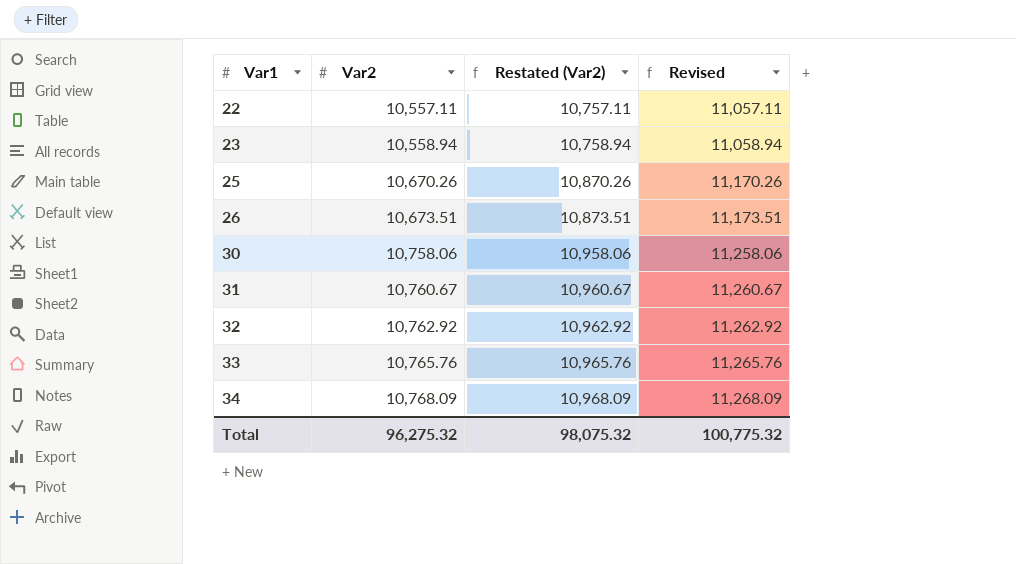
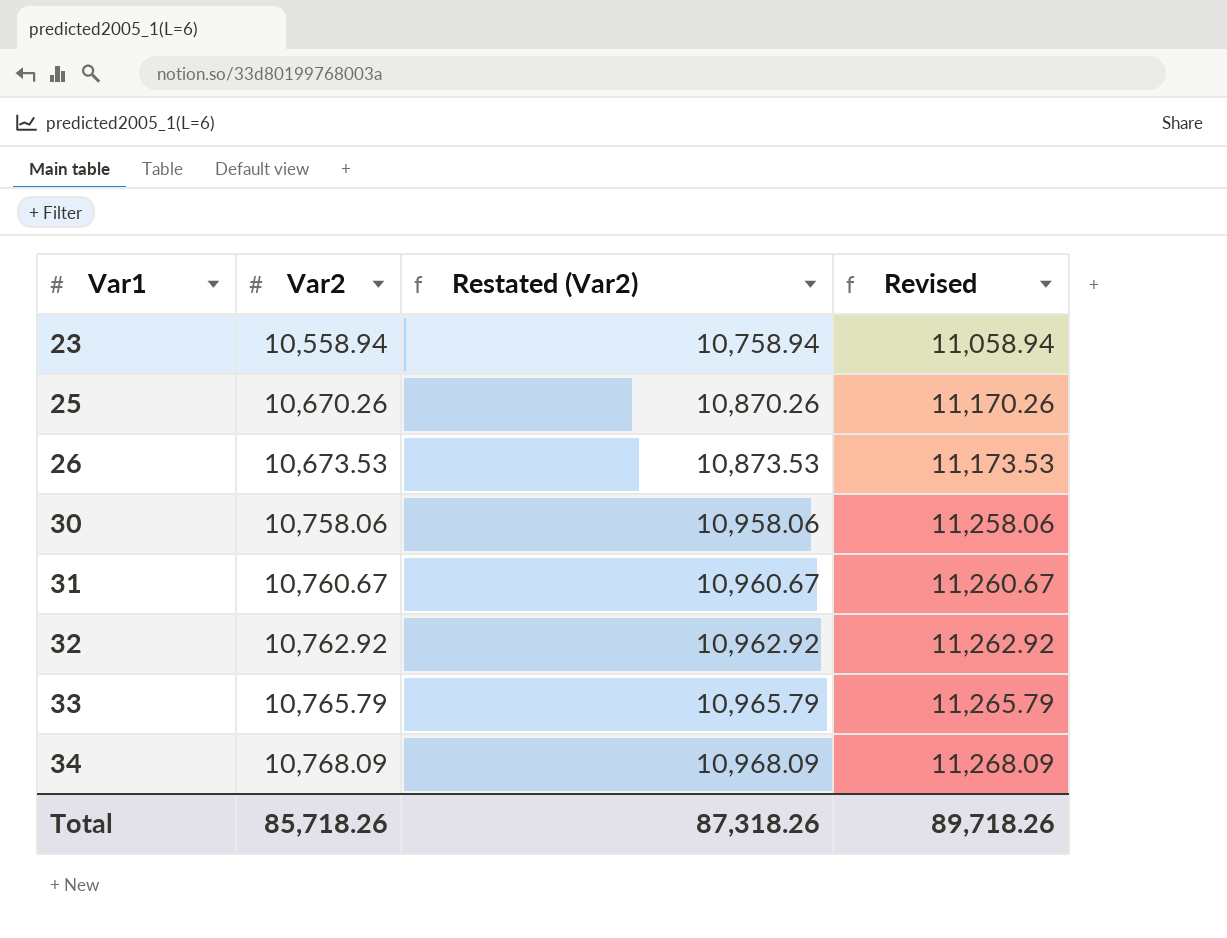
row 22: 10,557.11 | 10,757.11 | 11,057.11 -> none
26 | Var2: 10,673.51 -> 10,673.53
26 | Restated (Var2): 10,873.51 -> 10,873.53
26 | Revised: 11,173.51 -> 11,173.53
33 | Var2: 10,765.76 -> 10,765.79
33 | Restated (Var2): 10,965.76 -> 10,965.79
33 | Revised: 11,265.76 -> 11,265.79
Total | Var2: 96,275.32 -> 85,718.26
Total | Restated (Var2): 98,075.32 -> 87,318.26
Total | Revised: 100,775.32 -> 89,718.26

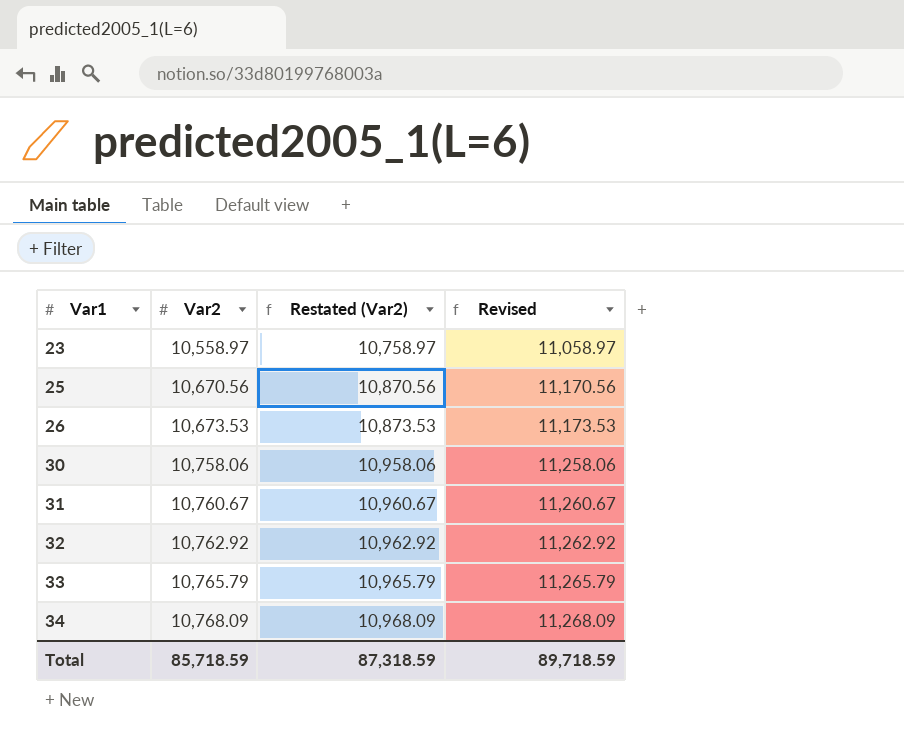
23 | Var2: 10,558.94 -> 10,558.97
23 | Restated (Var2): 10,758.94 -> 10,758.97
23 | Revised: 11,058.94 -> 11,058.97
25 | Var2: 10,670.26 -> 10,670.56
25 | Restated (Var2): 10,870.26 -> 10,870.56
25 | Revised: 11,170.26 -> 11,170.56
Total | Var2: 85,718.26 -> 85,718.59
Total | Restated (Var2): 87,318.26 -> 87,318.59
Total | Revised: 89,718.26 -> 89,718.59

